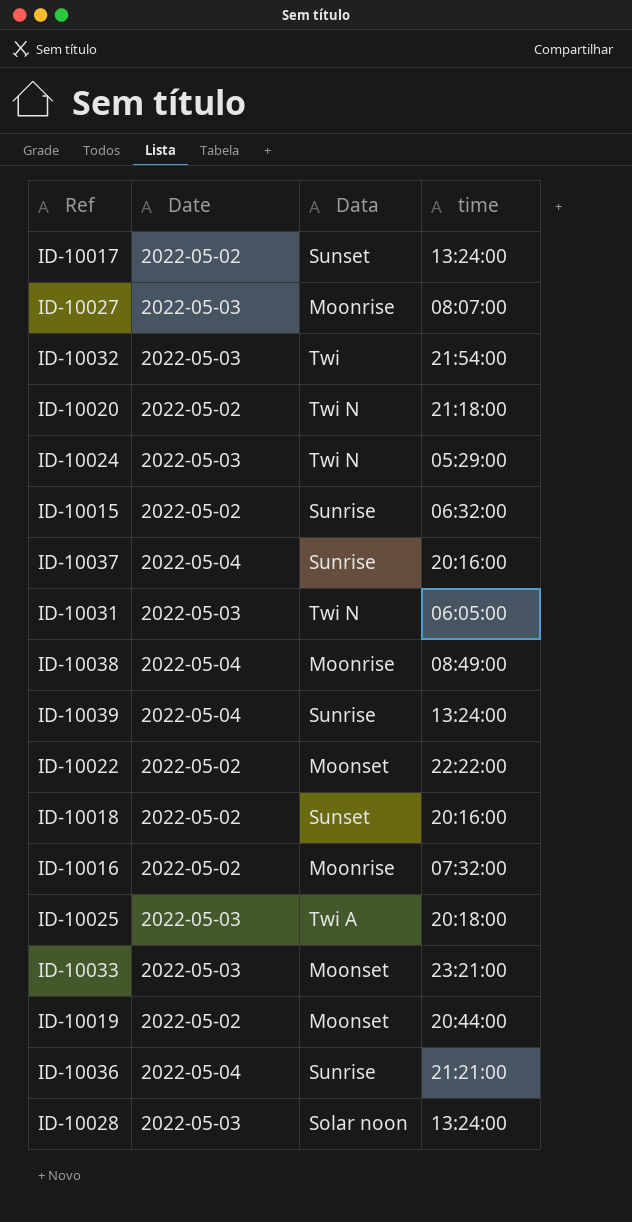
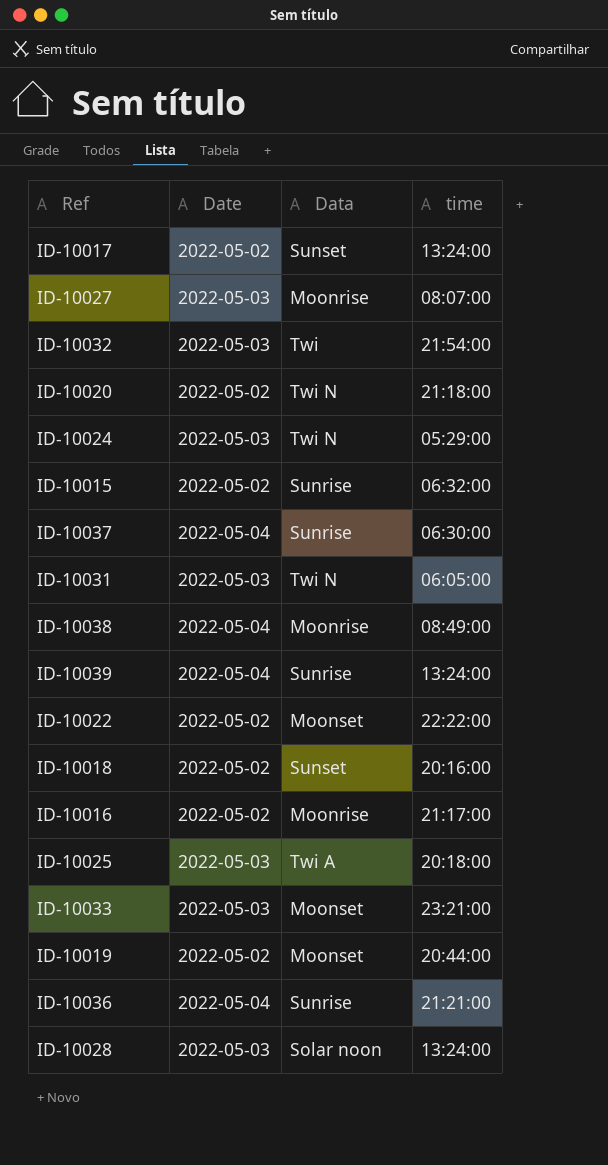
ID-10037 | time: 20:16:00 -> 06:30:00
ID-10016 | time: 07:32:00 -> 21:17:00

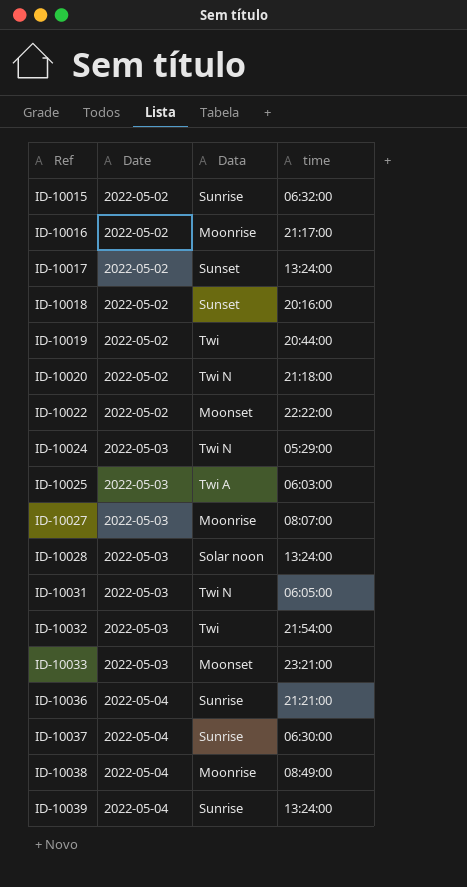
row order: none -> Ref ascending
ID-10019 | Data: Moonset -> Twi
ID-10025 | time: 20:18:00 -> 06:03:00

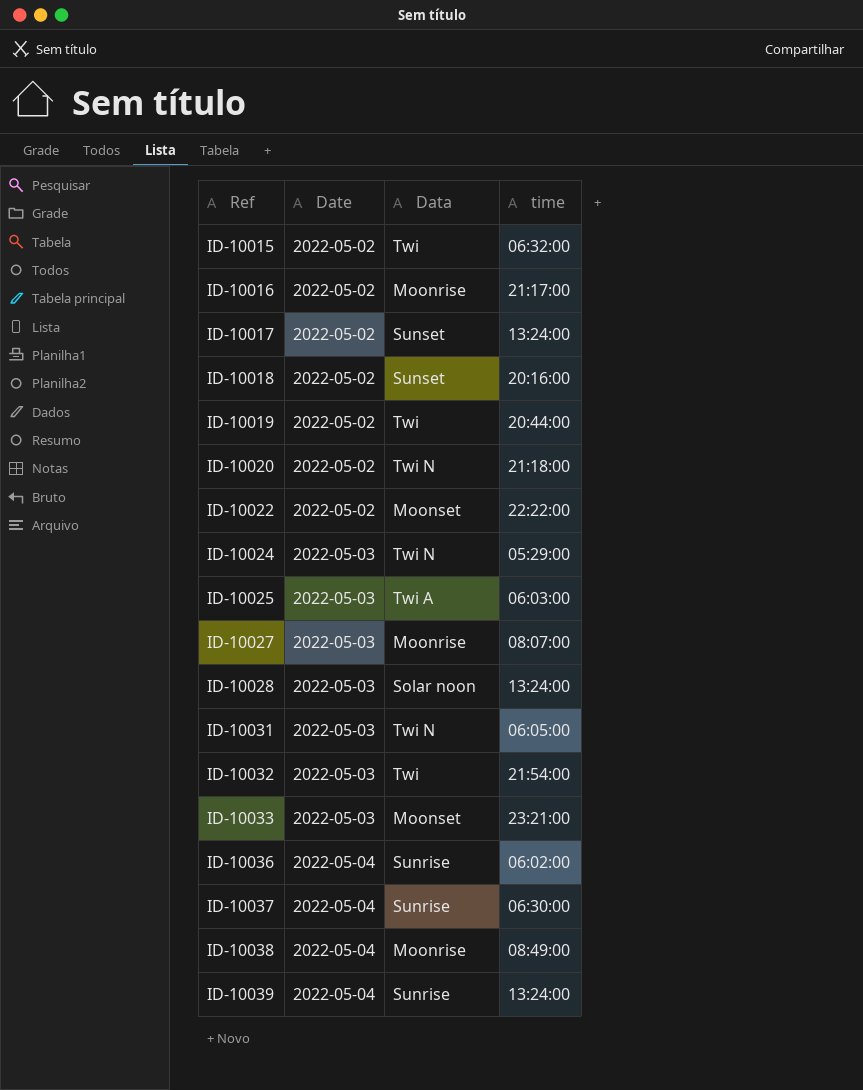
ID-10015 | Data: Sunrise -> Twi
ID-10036 | time: 21:21:00 -> 06:02:00

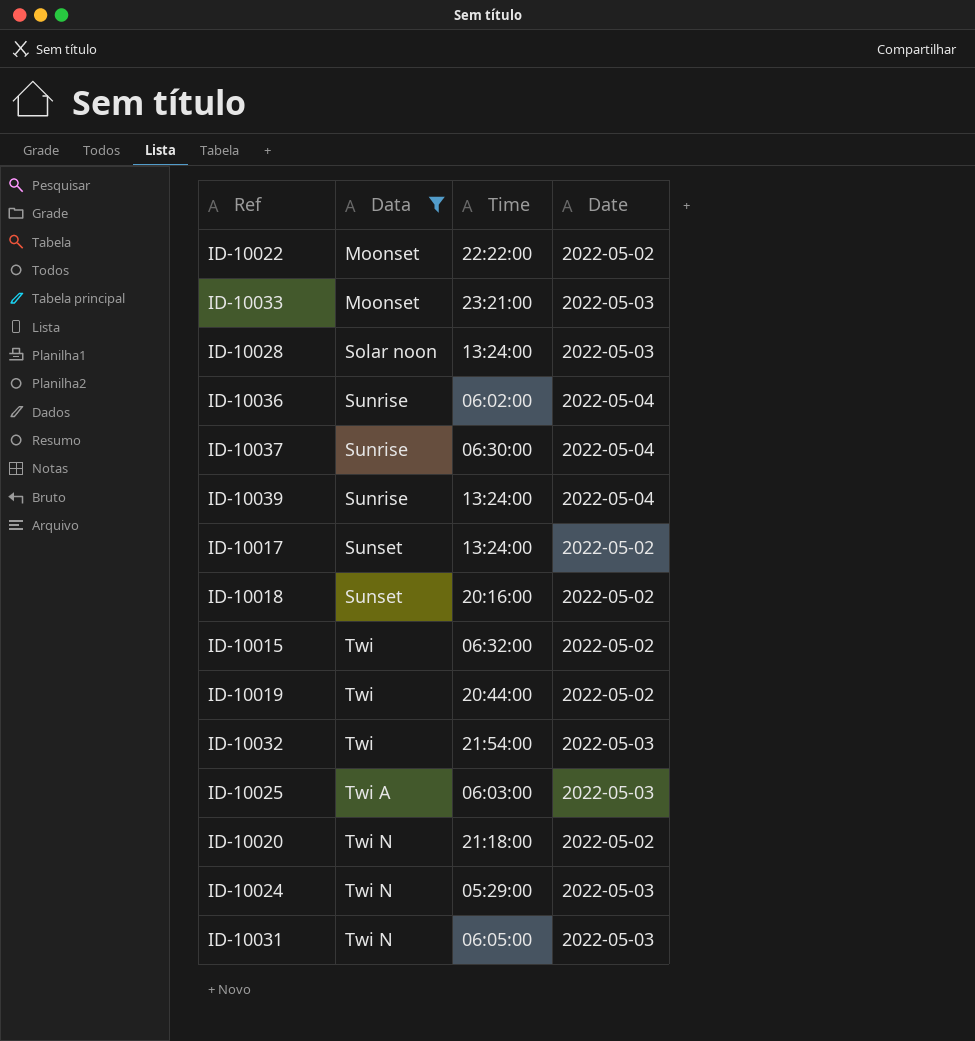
filter: none -> Data != Moonrise
row order: Ref ascending -> Data ascending
column name: time -> Time
column Date | position: 2 -> 4

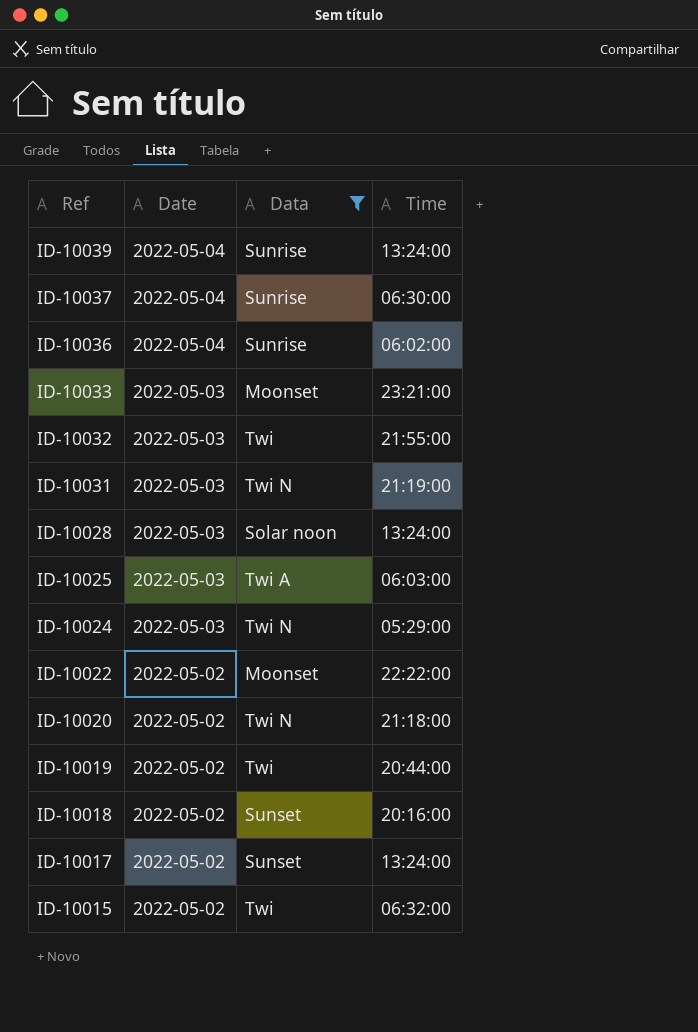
row order: Data ascending -> Ref descending
column Date | position: 4 -> 2
ID-10032 | Time: 21:54:00 -> 21:55:00
ID-10031 | Time: 06:05:00 -> 21:19:00

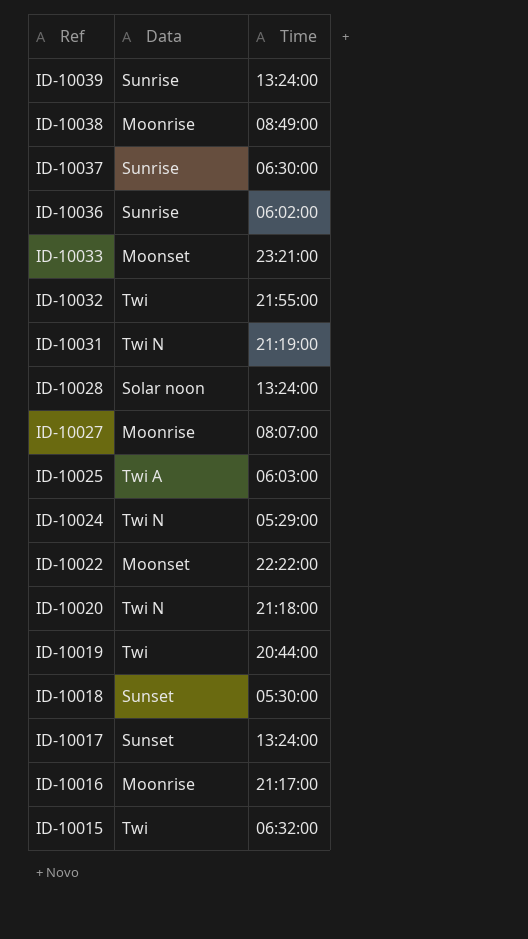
filter: Data != Moonrise -> none
column Date | position: 2 -> none
ID-10018 | Time: 20:16:00 -> 05:30:00

